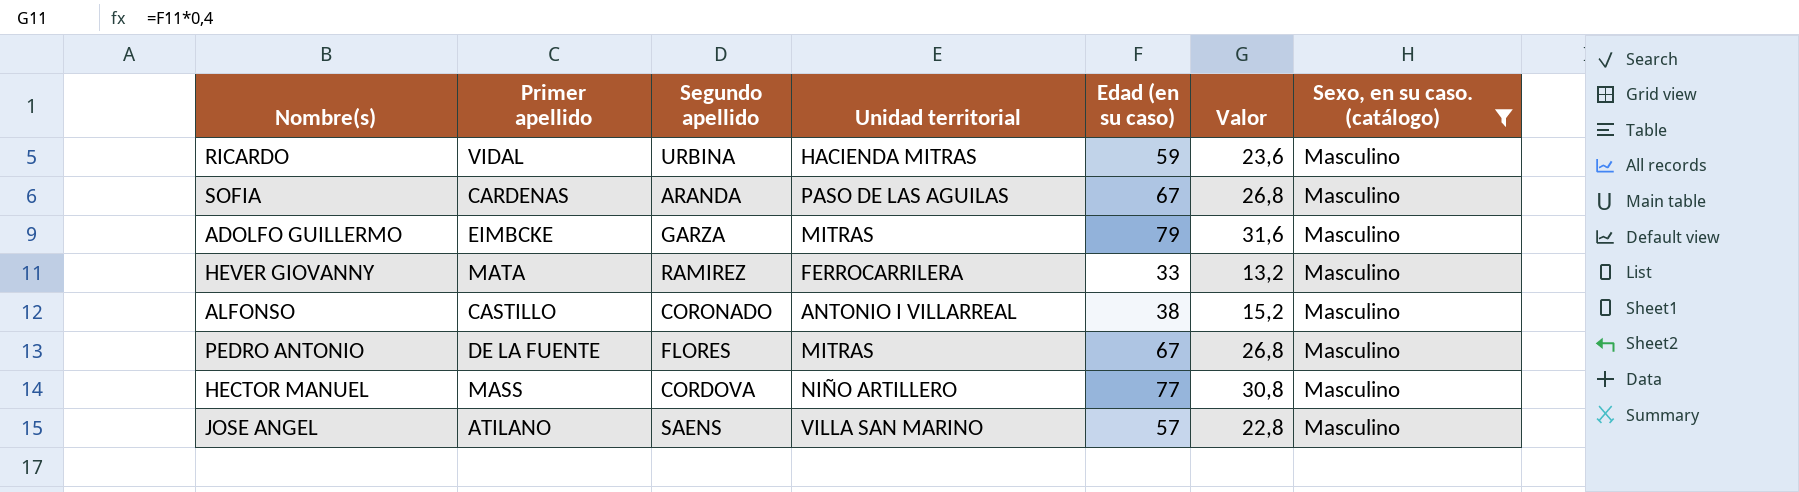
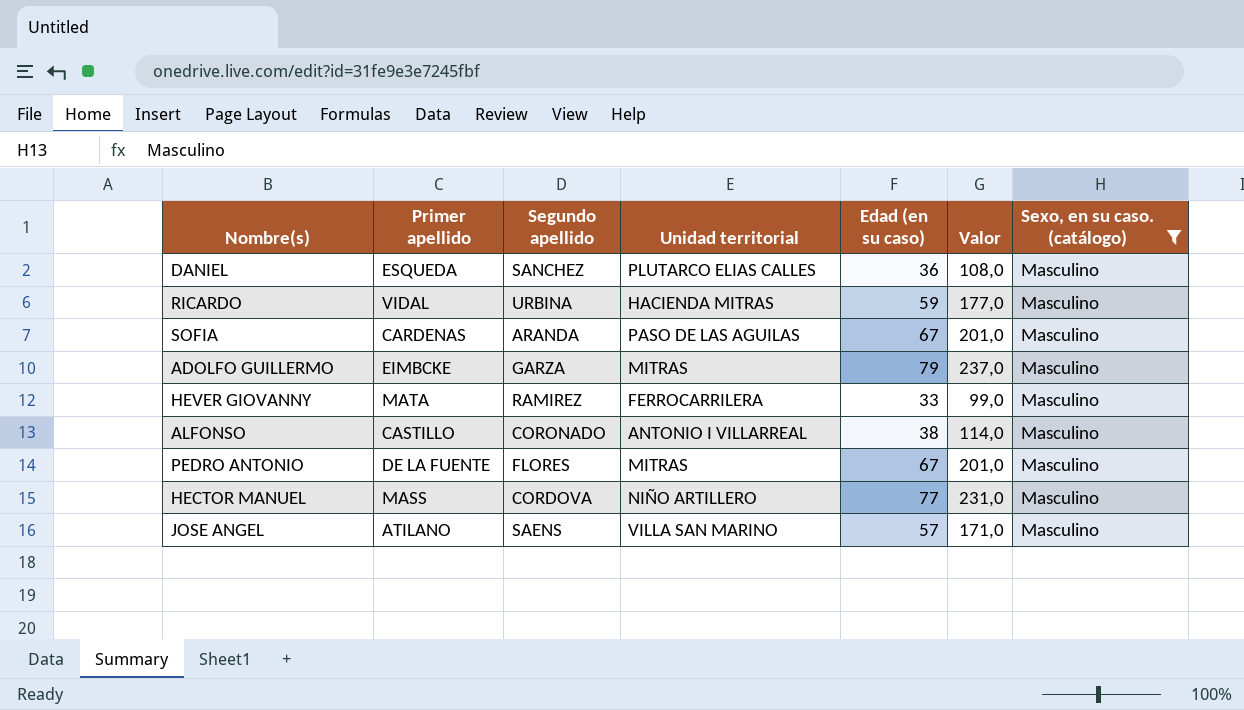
column Valor | formula: [Edad (en su caso)] * 0,4 -> [Edad (en su caso)] * 3
row DANIEL: none -> ESQUEDA | SANCHEZ | PLUTARCO ELIAS CALLES | 36 | 108,0 | Masculino

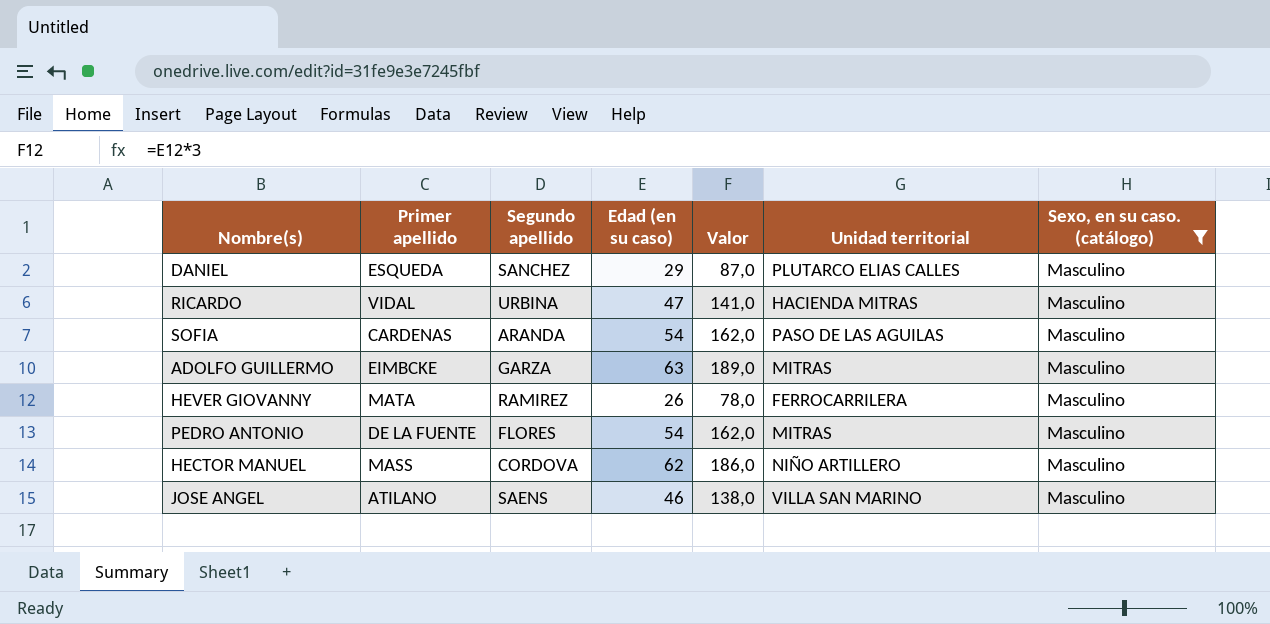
column Unidad territorial | position: 4 -> 6
row ALFONSO: CASTILLO | CORONADO | ANTONIO I VILLARREAL | 38 | 114,0 | Masculino -> none
DANIEL | Edad (en su caso): 36 -> 29
DANIEL | Valor: 108,0 -> 87,0
RICARDO | Edad (en su caso): 59 -> 47
RICARDO | Valor: 177,0 -> 141,0
SOFIA | Edad (en su caso): 67 -> 54
SOFIA | Valor: 201,0 -> 162,0
ADOLFO GUILLERMO | Edad (en su caso): 79 -> 63
ADOLFO GUILLERMO | Valor: 237,0 -> 189,0
HEVER GIOVANNY | Edad (en su caso): 33 -> 26
HEVER GIOVANNY | Valor: 99,0 -> 78,0
PEDRO ANTONIO | Edad (en su caso): 67 -> 54
PEDRO ANTONIO | Valor: 201,0 -> 162,0
HECTOR MANUEL | Edad (en su caso): 77 -> 62
HECTOR MANUEL | Valor: 231,0 -> 186,0
JOSE ANGEL | Edad (en su caso): 57 -> 46
JOSE ANGEL | Valor: 171,0 -> 138,0

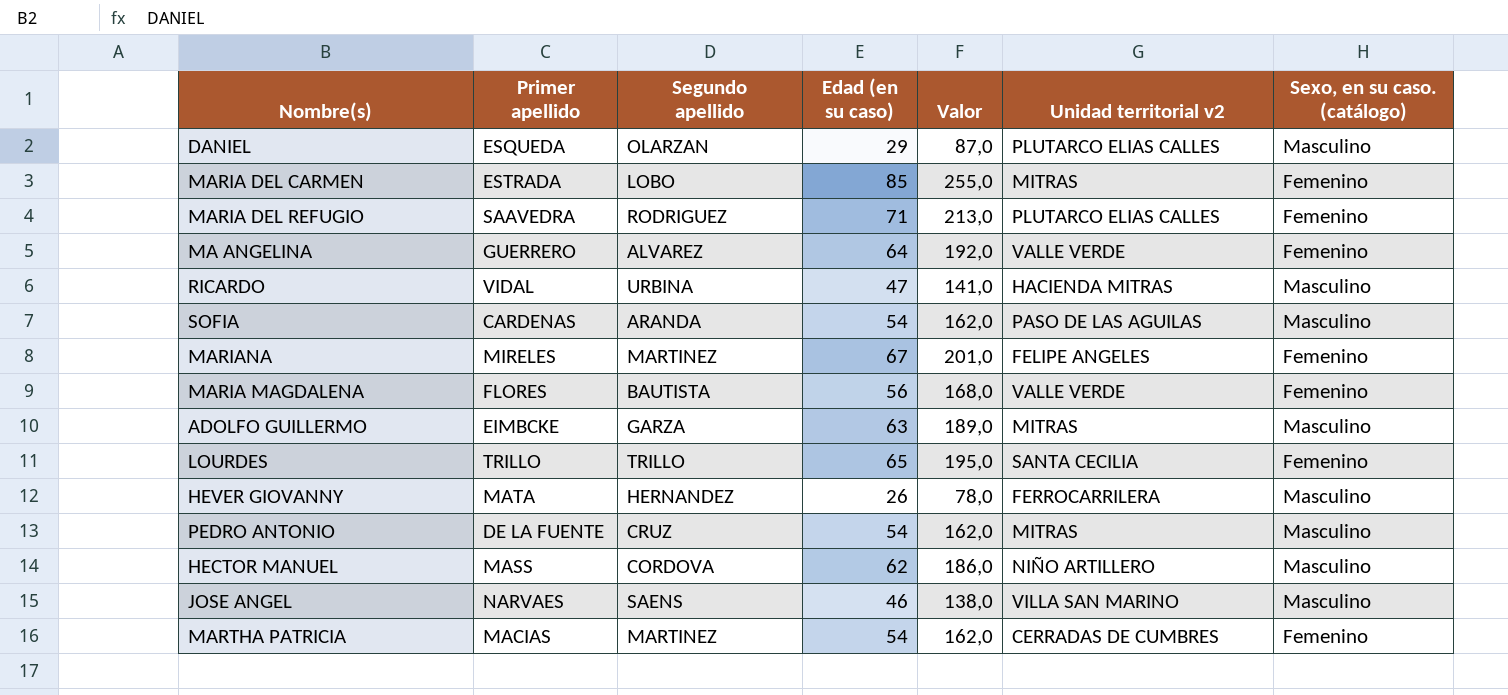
filter: Sexo, en su caso. (catálogo) = Masculino -> none
column name: Unidad territorial -> Unidad territorial v2
DANIEL | Segundo apellido: SANCHEZ -> OLARZAN
HEVER GIOVANNY | Segundo apellido: RAMIREZ -> HERNANDEZ
PEDRO ANTONIO | Segundo apellido: FLORES -> CRUZ
JOSE ANGEL | Primer apellido: ATILANO -> NARVAES

